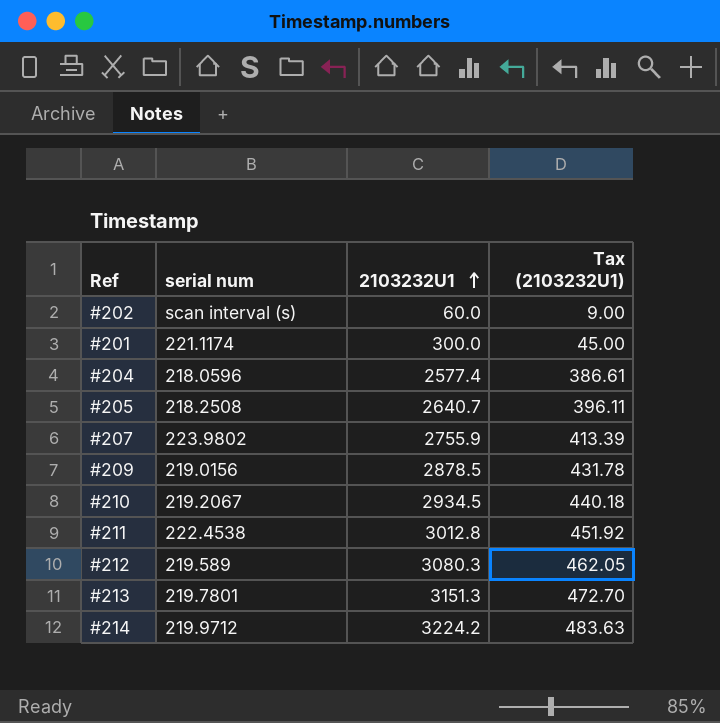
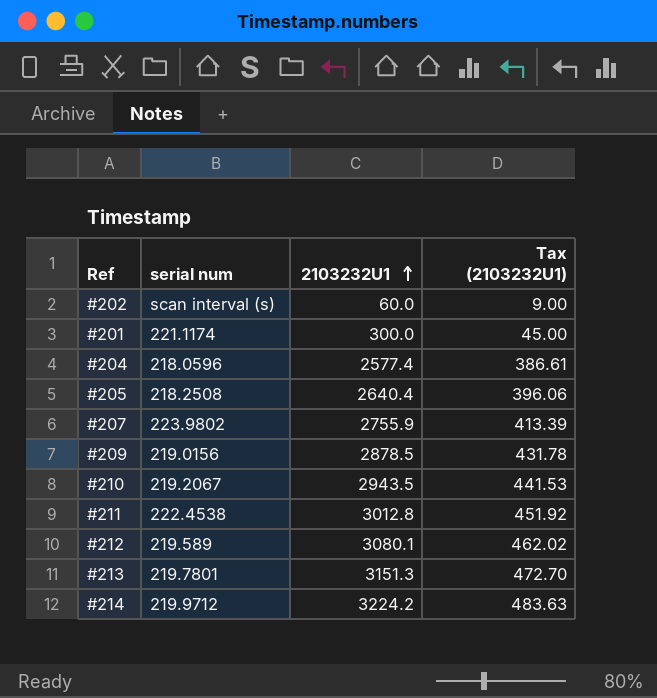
#205 | 2103232U1: 2640.7 -> 2640.4
#205 | Tax (2103232U1): 396.11 -> 396.06
#210 | 2103232U1: 2934.5 -> 2943.5
#210 | Tax (2103232U1): 440.18 -> 441.53
#212 | 2103232U1: 3080.3 -> 3080.1
#212 | Tax (2103232U1): 462.05 -> 462.02

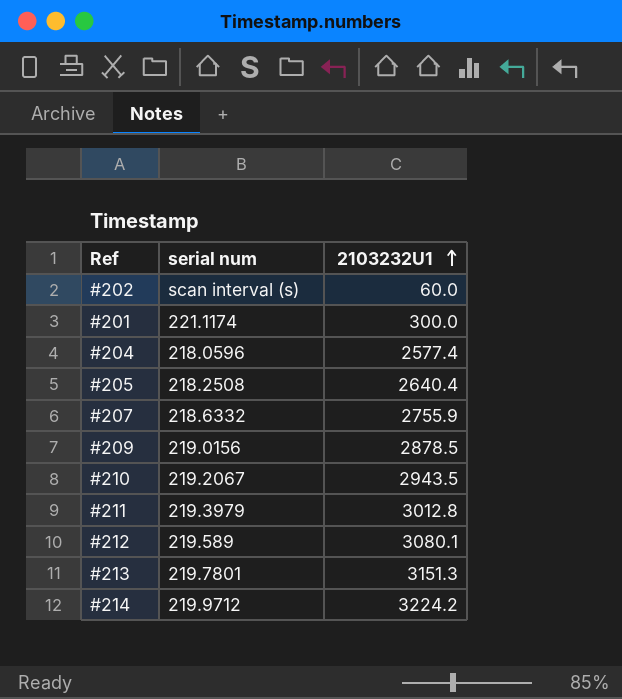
column Tax (2103232U1) | formula: [2103232U1] * 0.15 -> none
#207 | serial num: 223.9802 -> 218.6332
#211 | serial num: 222.4538 -> 219.3979

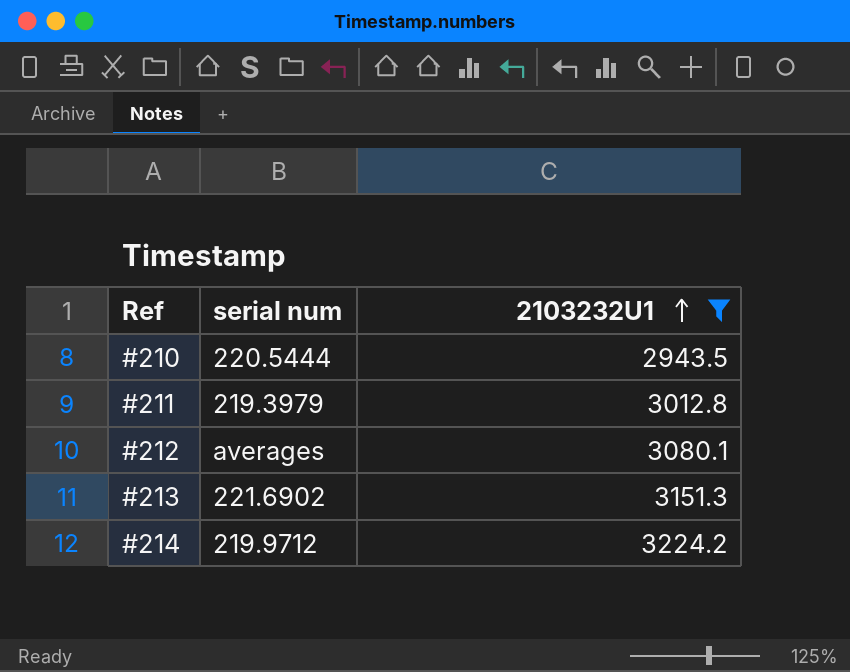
filter: none -> 2103232U1 >= 2943.5
#210 | serial num: 219.2067 -> 220.5444
#212 | serial num: 219.589 -> averages
#213 | serial num: 219.7801 -> 221.6902

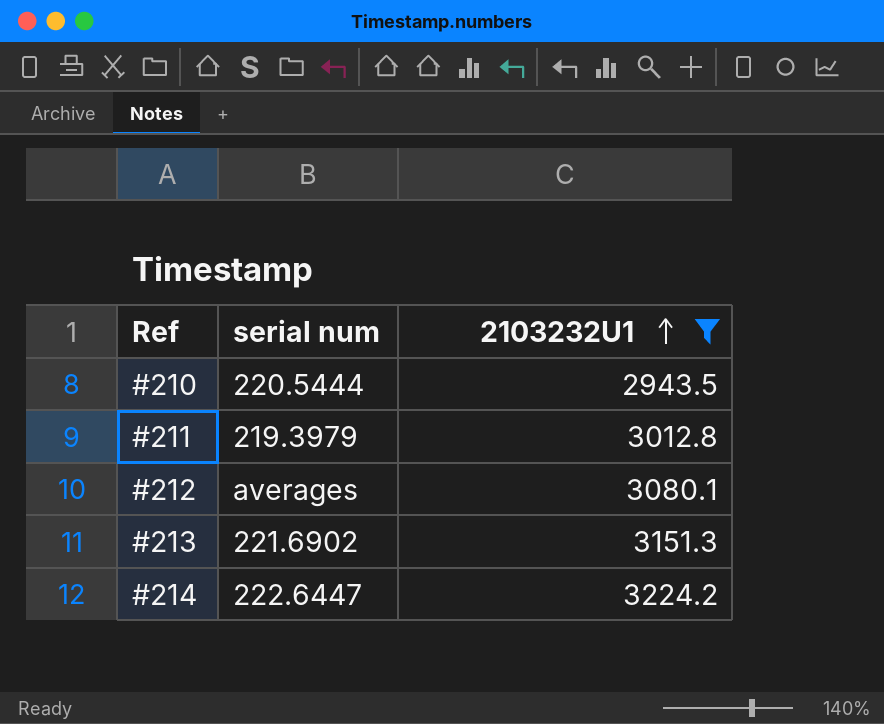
#214 | serial num: 219.9712 -> 222.6447

